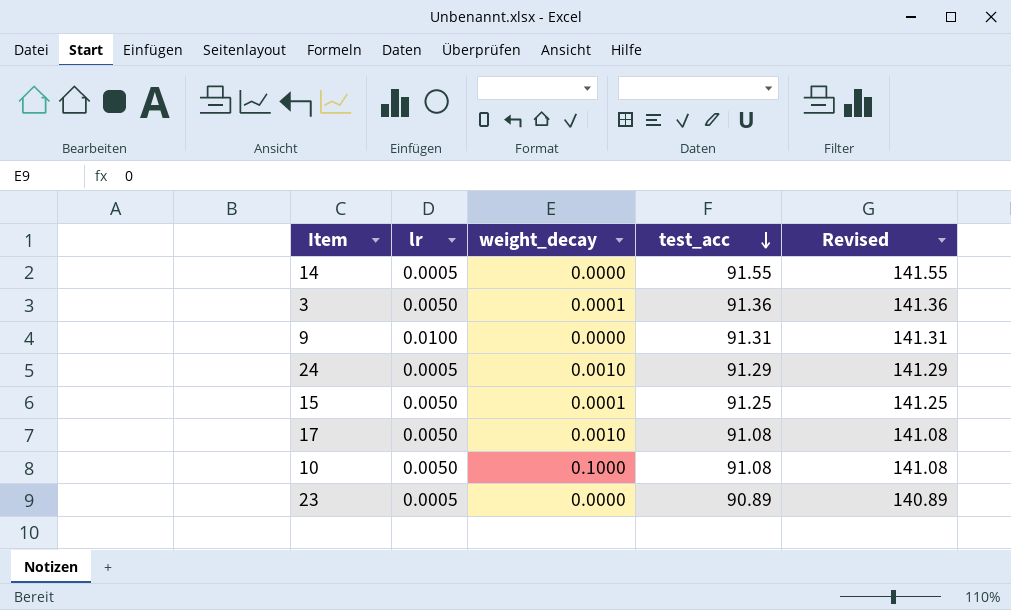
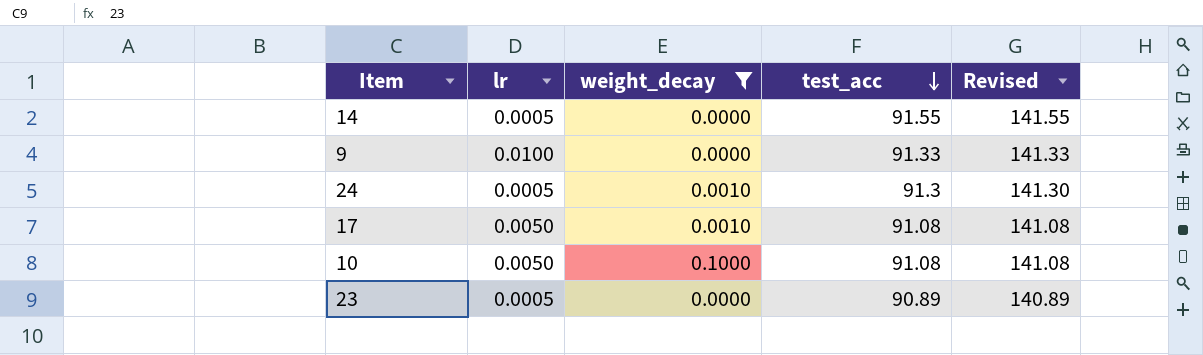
filter: none -> weight_decay != 0.0001
9 | test_acc: 91.31 -> 91.33
9 | Revised: 141.31 -> 141.33
24 | test_acc: 91.29 -> 91.3
24 | Revised: 141.29 -> 141.30

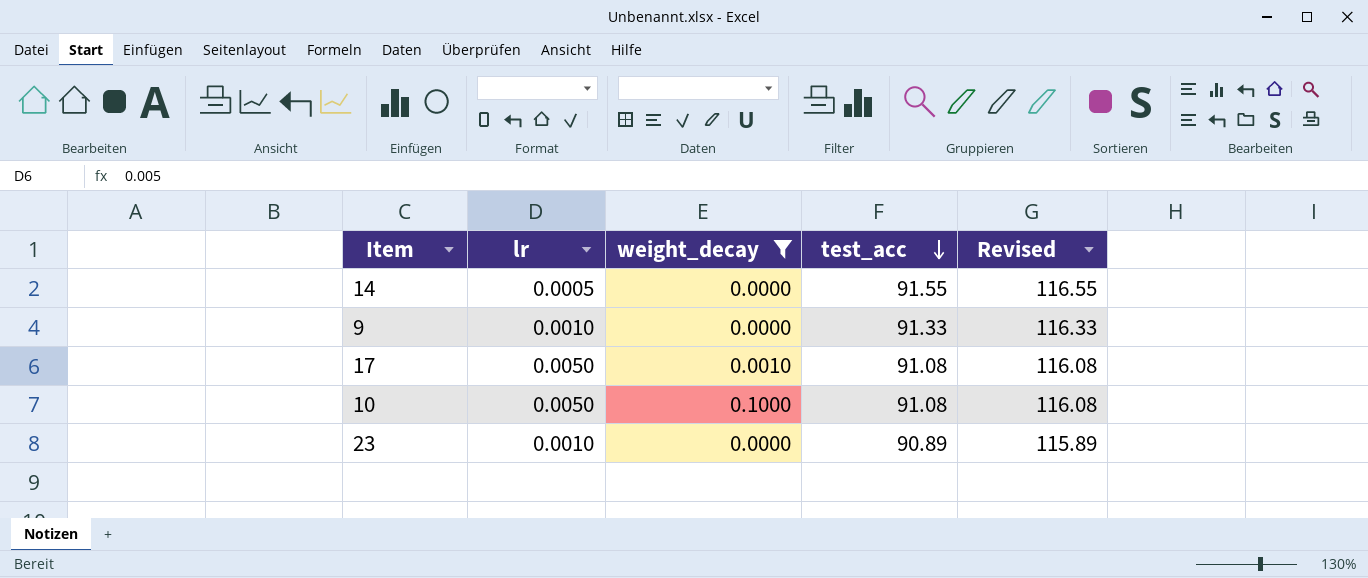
column Revised | formula: [test_acc] + 50 -> [test_acc] + 25
row 24: 0.0005 | 0.0010 | 91.3 | 141.30 -> none
9 | lr: 0.0100 -> 0.0010
23 | lr: 0.0005 -> 0.0010

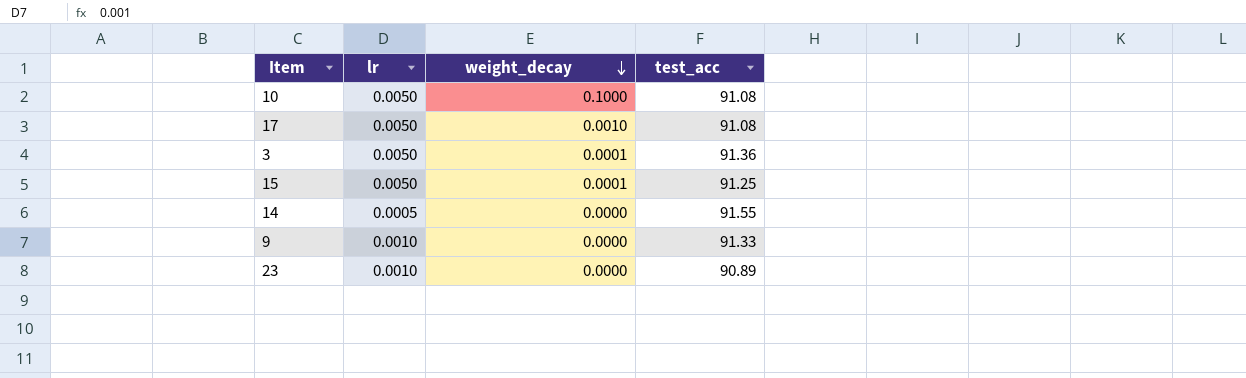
filter: weight_decay != 0.0001 -> none
row order: test_acc descending -> weight_decay descending
column Revised | formula: [test_acc] + 25 -> none

